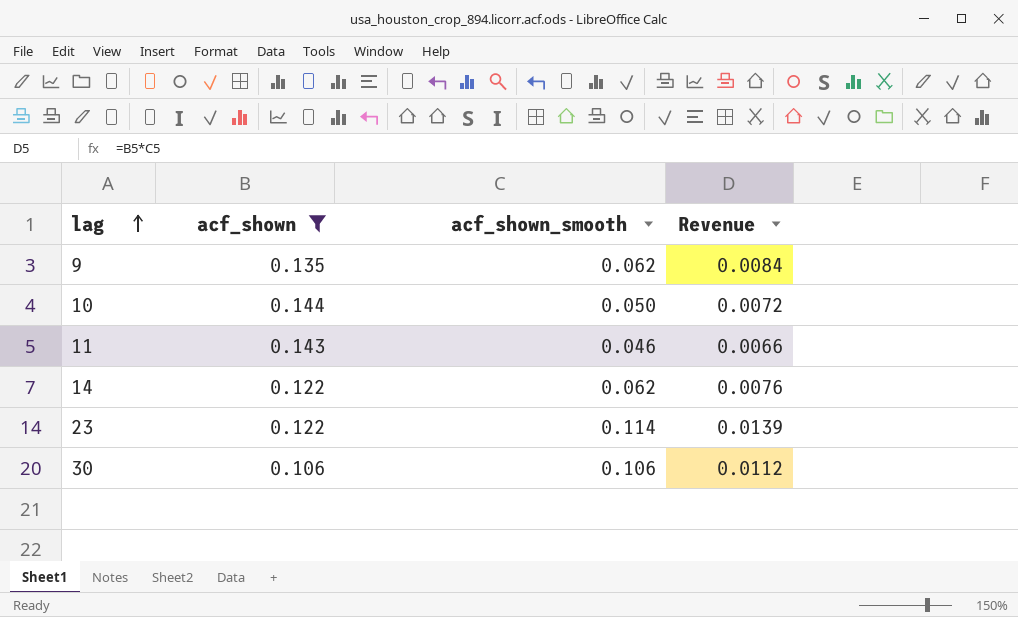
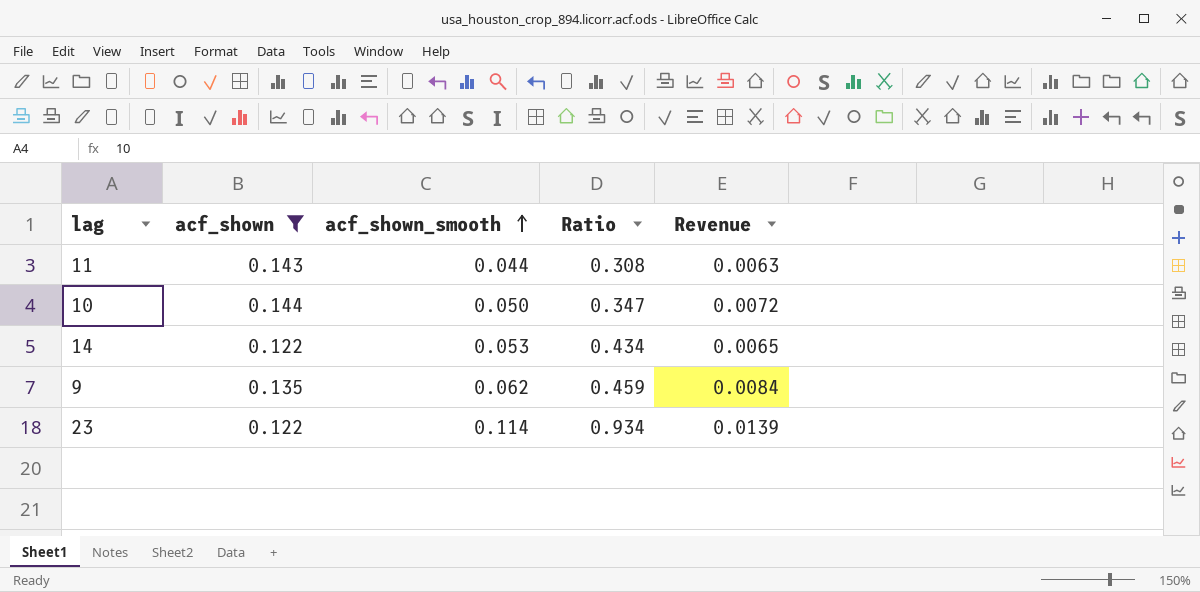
row order: lag ascending -> acf_shown_smooth ascending
column Ratio | formula: none -> [acf_shown_smooth] / [acf_shown]
row 30: 0.106 | 0.106 | 0.0112 -> none
11 | acf_shown_smooth: 0.046 -> 0.044
11 | Revenue: 0.0066 -> 0.0063
14 | acf_shown_smooth: 0.062 -> 0.053
14 | Revenue: 0.0076 -> 0.0065

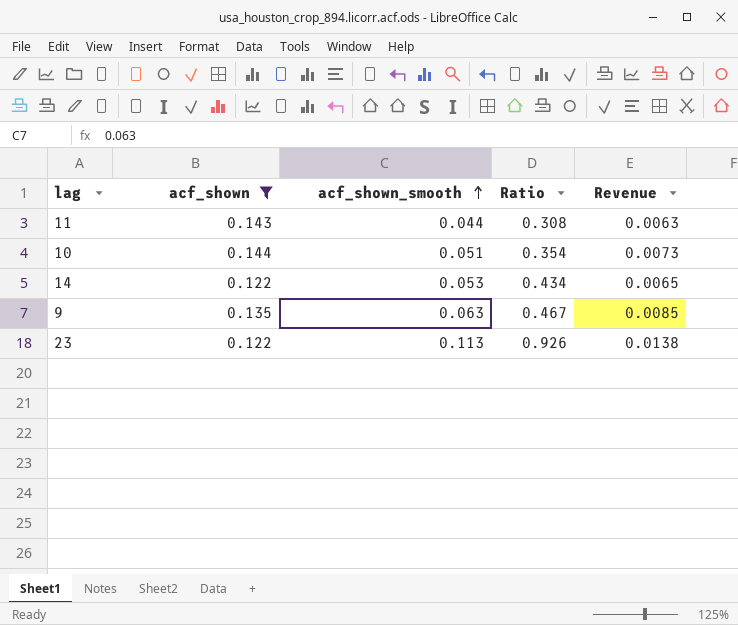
10 | acf_shown_smooth: 0.050 -> 0.051
10 | Ratio: 0.347 -> 0.354
10 | Revenue: 0.0072 -> 0.0073
9 | acf_shown_smooth: 0.062 -> 0.063
9 | Ratio: 0.459 -> 0.467
9 | Revenue: 0.0084 -> 0.0085
23 | acf_shown_smooth: 0.114 -> 0.113
23 | Ratio: 0.934 -> 0.926
23 | Revenue: 0.0139 -> 0.0138

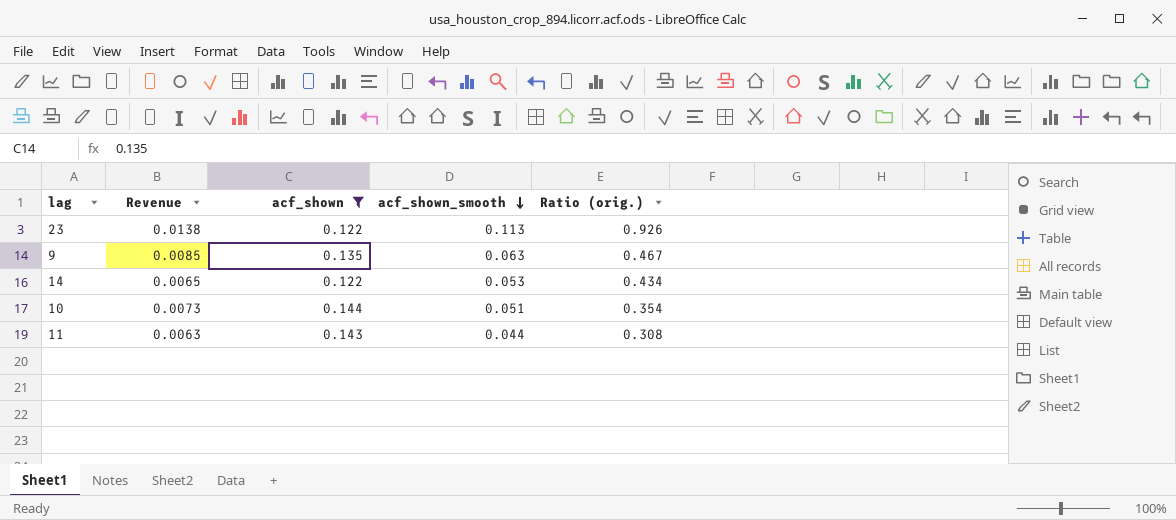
row order: acf_shown_smooth ascending -> acf_shown_smooth descending
column Revenue | position: 5 -> 2
column name: Ratio -> Ratio (orig.)

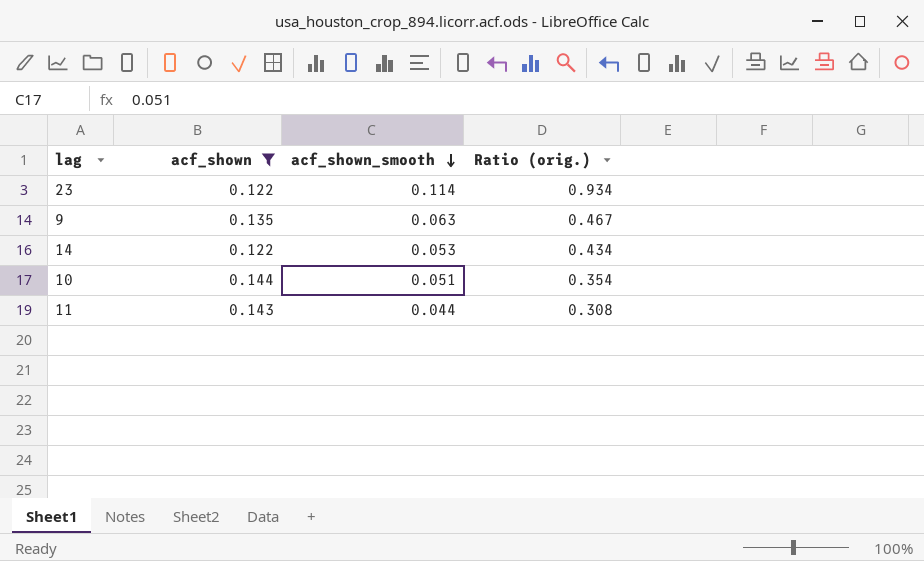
column Revenue | formula: [acf_shown] * [acf_shown_smooth] -> none
23 | acf_shown_smooth: 0.113 -> 0.114
23 | Ratio (orig.): 0.926 -> 0.934

